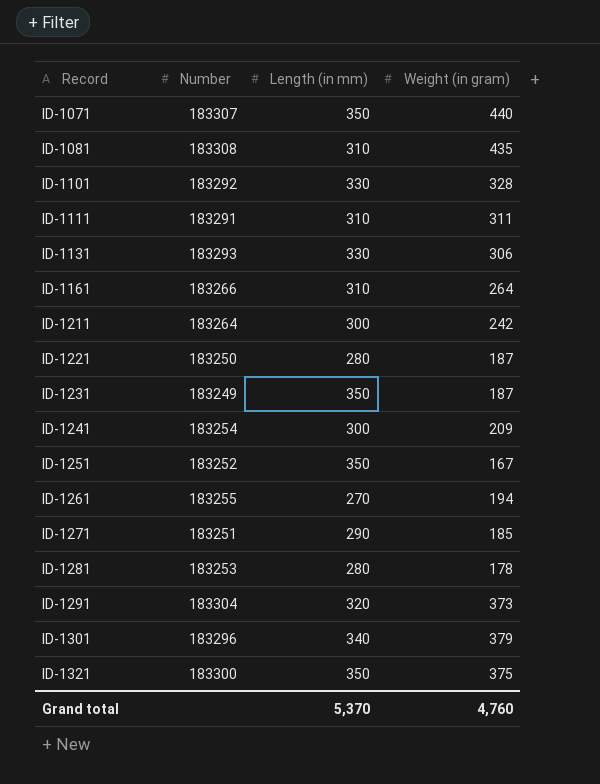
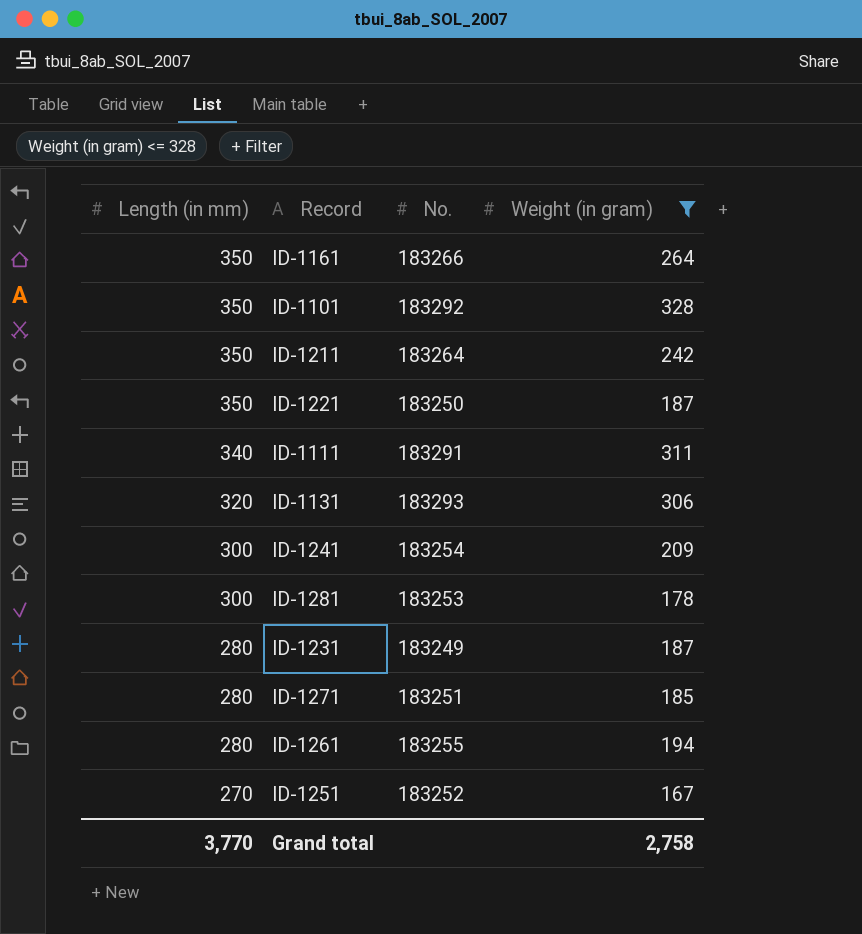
filter: none -> Weight (in gram) <= 328
row order: Record ascending -> Length (in mm) descending
column Length (in mm) | position: 3 -> 1
column name: Number -> No.
ID-1161 | Length (in mm): 310 -> 350
ID-1101 | Length (in mm): 330 -> 350
ID-1211 | Length (in mm): 300 -> 350
ID-1221 | Length (in mm): 280 -> 350
ID-1111 | Length (in mm): 310 -> 340
ID-1131 | Length (in mm): 330 -> 320
ID-1281 | Length (in mm): 280 -> 300
ID-1231 | Length (in mm): 350 -> 280
ID-1271 | Length (in mm): 290 -> 280
ID-1261 | Length (in mm): 270 -> 280
ID-1251 | Length (in mm): 350 -> 270
Grand total | Length (in mm): 5,370 -> 3,770
Grand total | Weight (in gram): 4,760 -> 2,758

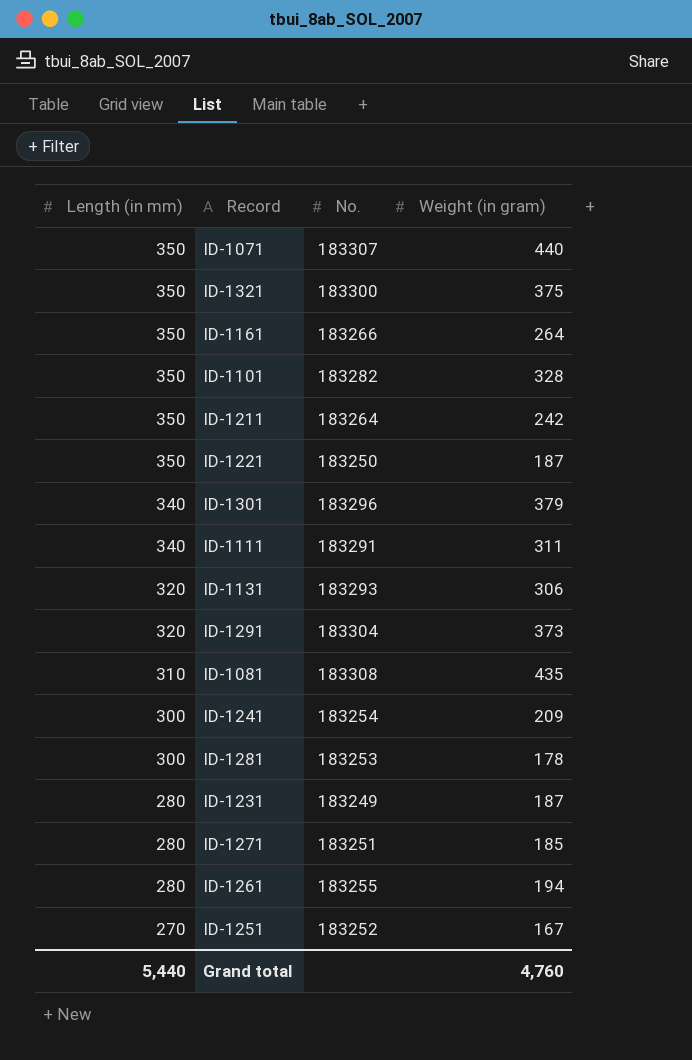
filter: Weight (in gram) <= 328 -> none
ID-1101 | No.: 183292 -> 183282
Grand total | Length (in mm): 3,770 -> 5,440
Grand total | Weight (in gram): 2,758 -> 4,760

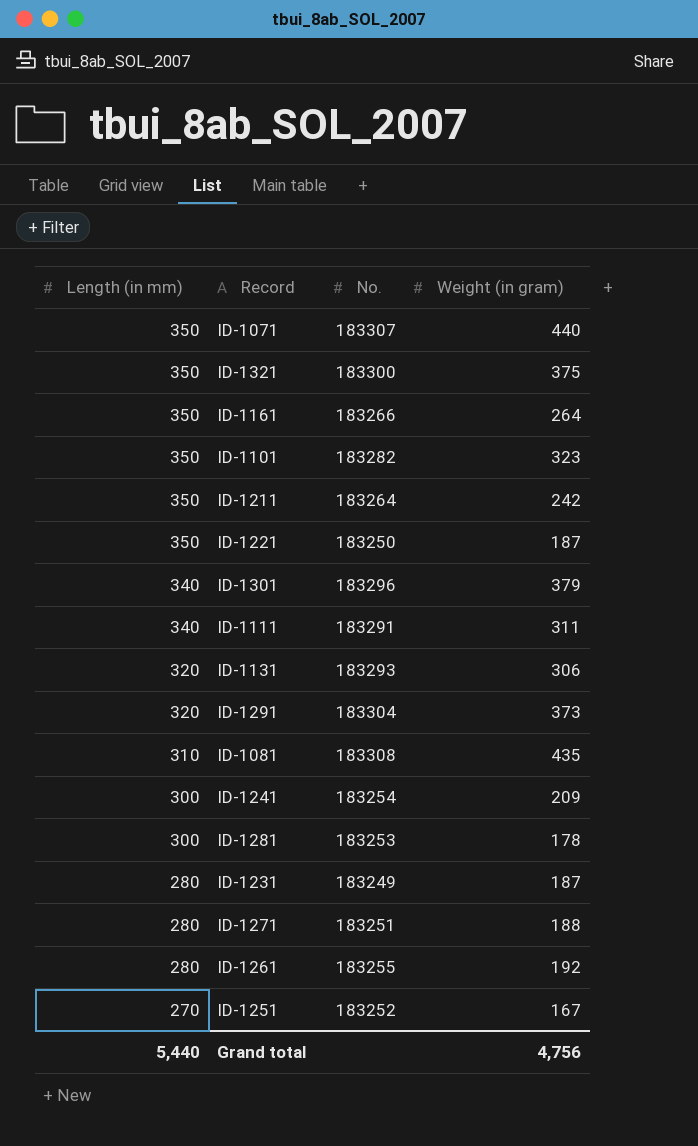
ID-1101 | Weight (in gram): 328 -> 323
ID-1271 | Weight (in gram): 185 -> 188
ID-1261 | Weight (in gram): 194 -> 192
Grand total | Weight (in gram): 4,760 -> 4,756

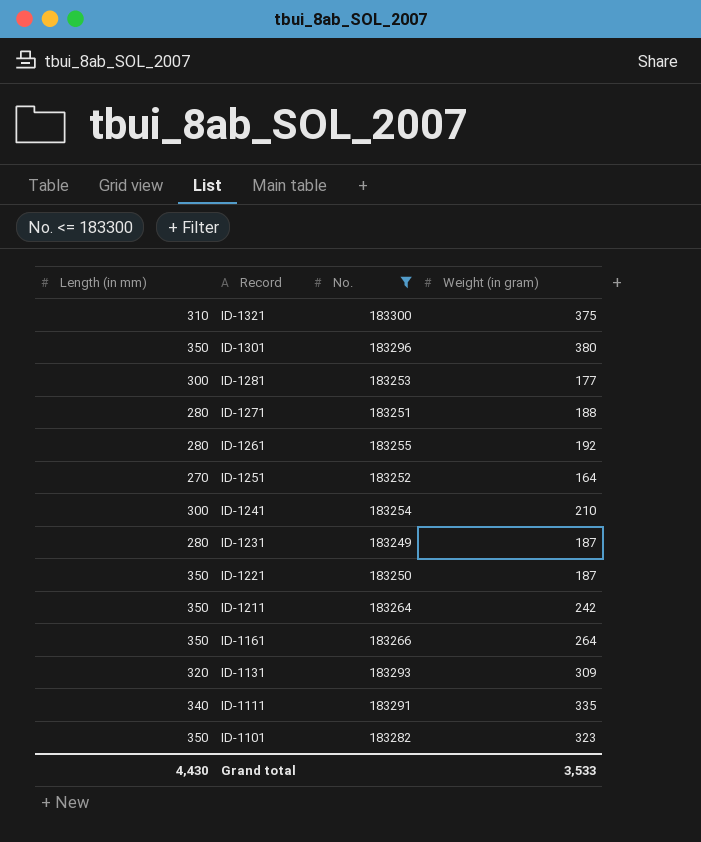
filter: none -> No. <= 183300
row order: Length (in mm) descending -> Record descending
ID-1321 | Length (in mm): 350 -> 310
ID-1301 | Length (in mm): 340 -> 350
ID-1301 | Weight (in gram): 379 -> 380
ID-1281 | Weight (in gram): 178 -> 177
ID-1251 | Weight (in gram): 167 -> 164
ID-1241 | Weight (in gram): 209 -> 210
ID-1131 | Weight (in gram): 306 -> 309
ID-1111 | Weight (in gram): 311 -> 335
Grand total | Length (in mm): 5,440 -> 4,430
Grand total | Weight (in gram): 4,756 -> 3,533

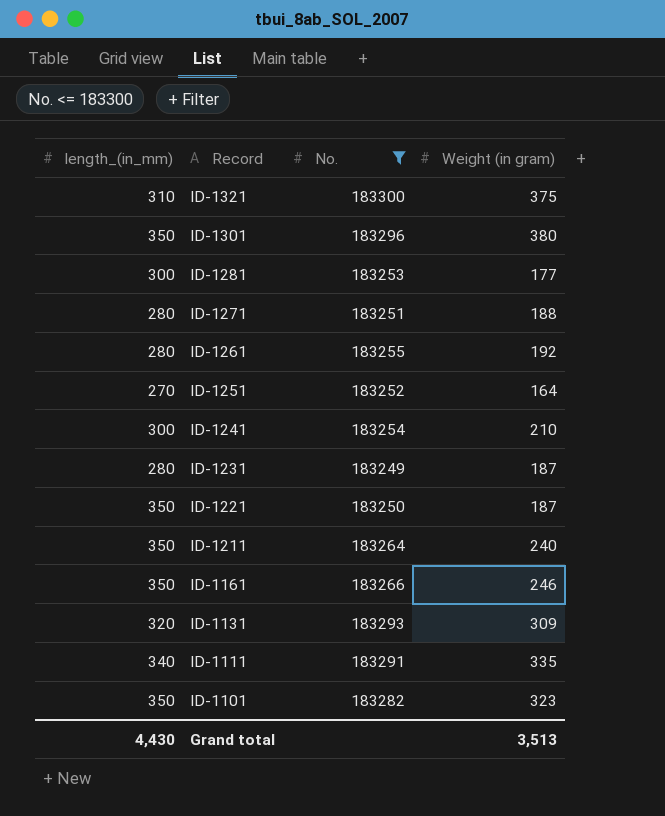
column name: Length (in mm) -> length_(in_mm)
ID-1211 | Weight (in gram): 242 -> 240
ID-1161 | Weight (in gram): 264 -> 246
Grand total | Weight (in gram): 3,533 -> 3,513

